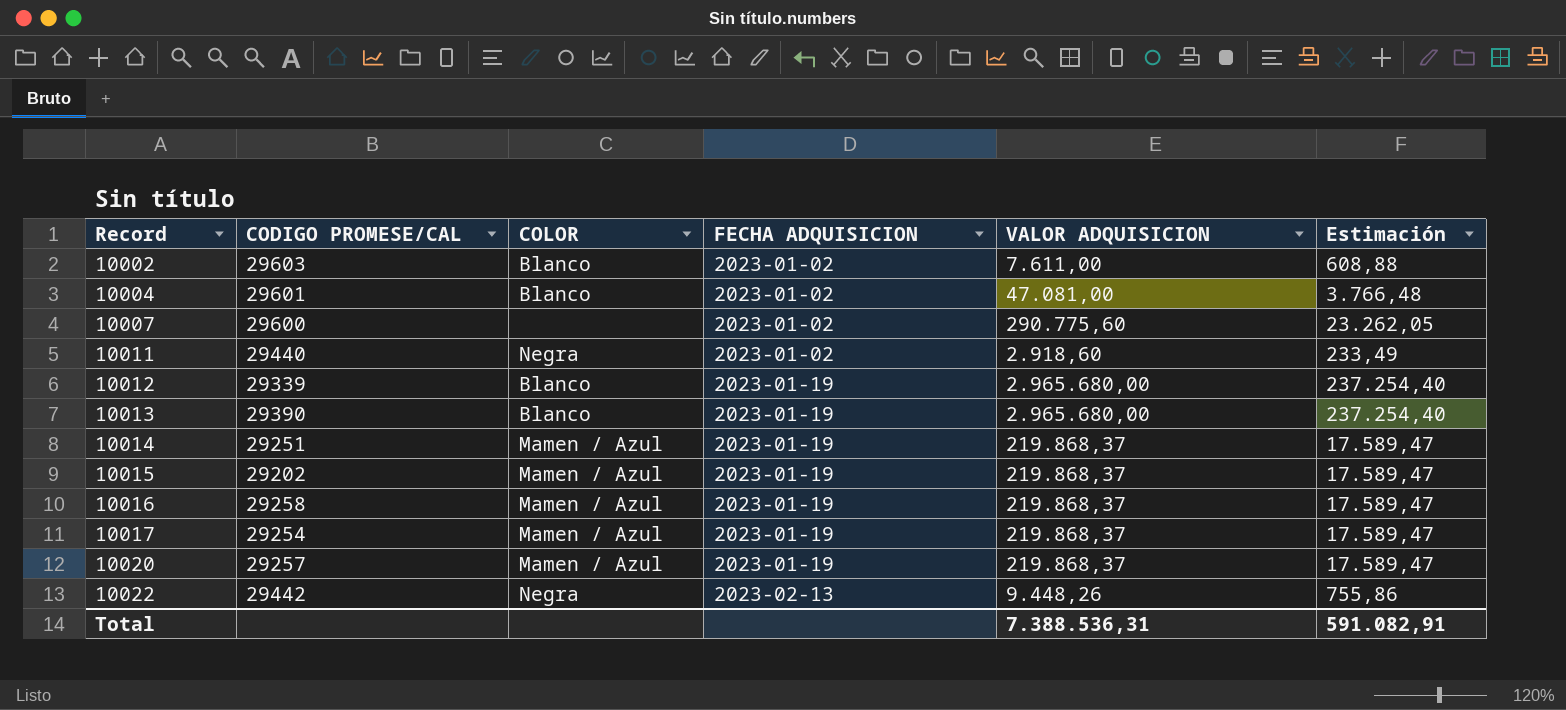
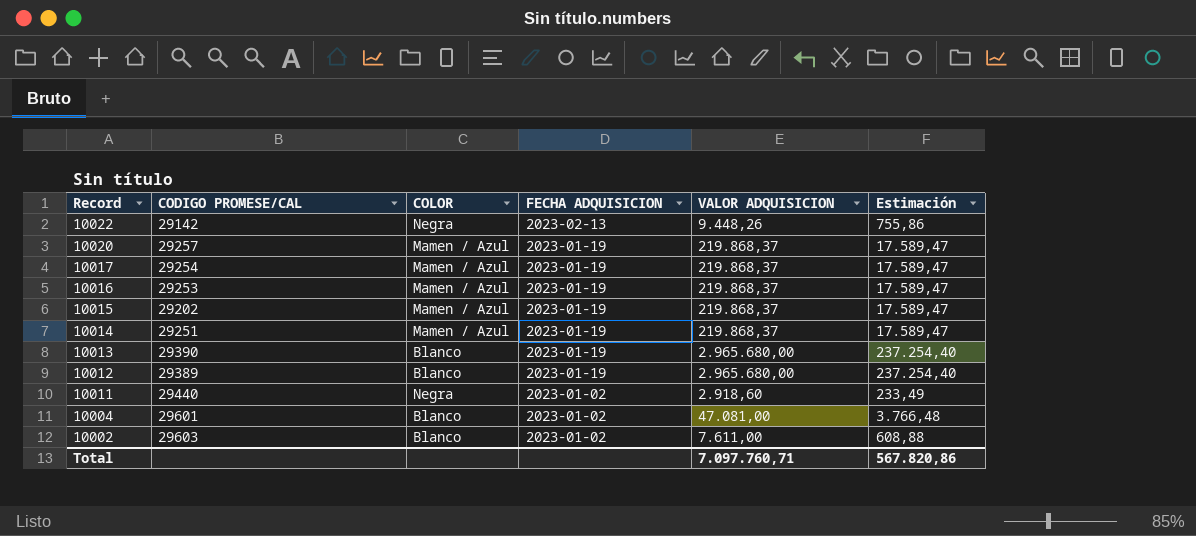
row order: Record ascending -> Record descending
row 10007: 29600 | none | 2023-01-02 | 290.775,60 | 23.262,05 -> none
10022 | CODIGO PROMESE/CAL: 29442 -> 29142
10016 | CODIGO PROMESE/CAL: 29258 -> 29253
10012 | CODIGO PROMESE/CAL: 29339 -> 29389
Total | VALOR ADQUISICION: 7.388.536,31 -> 7.097.760,71
Total | Estimación: 591.082,91 -> 567.820,86

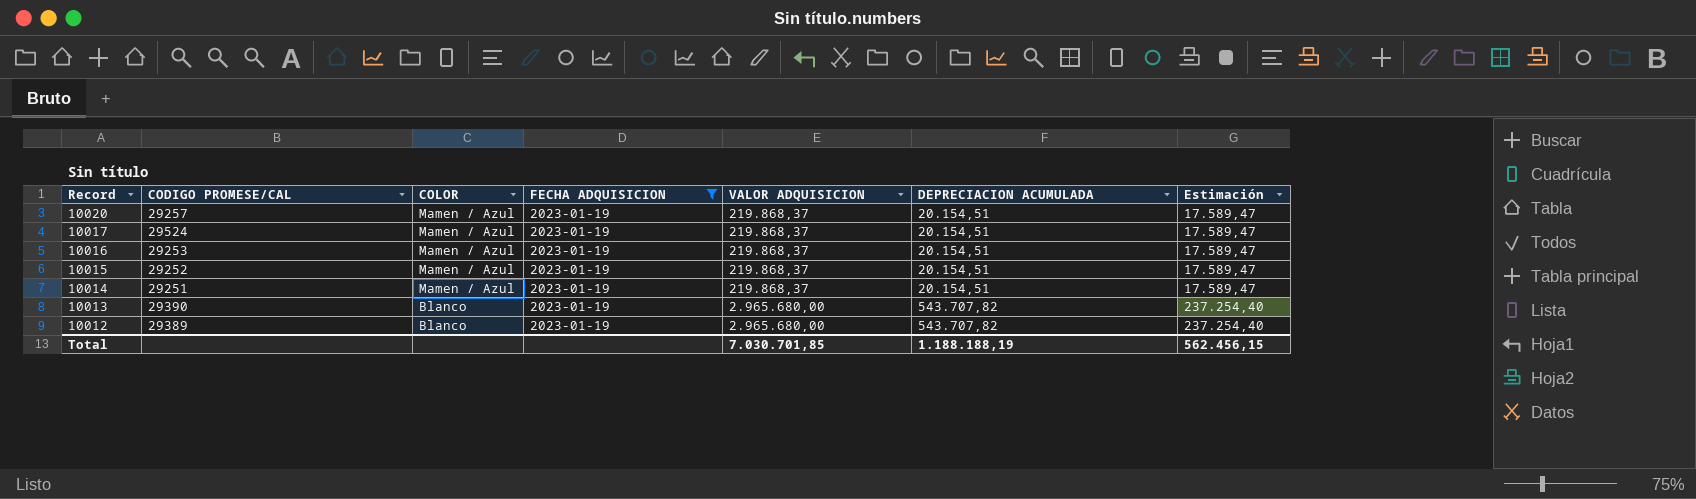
filter: none -> FECHA ADQUISICION = 2023-01-19
column DEPRECIACION ACUMULADA | position: none -> 6
10017 | CODIGO PROMESE/CAL: 29254 -> 29524
10015 | CODIGO PROMESE/CAL: 29202 -> 29252
Total | VALOR ADQUISICION: 7.097.760,71 -> 7.030.701,85
Total | Estimación: 567.820,86 -> 562.456,15

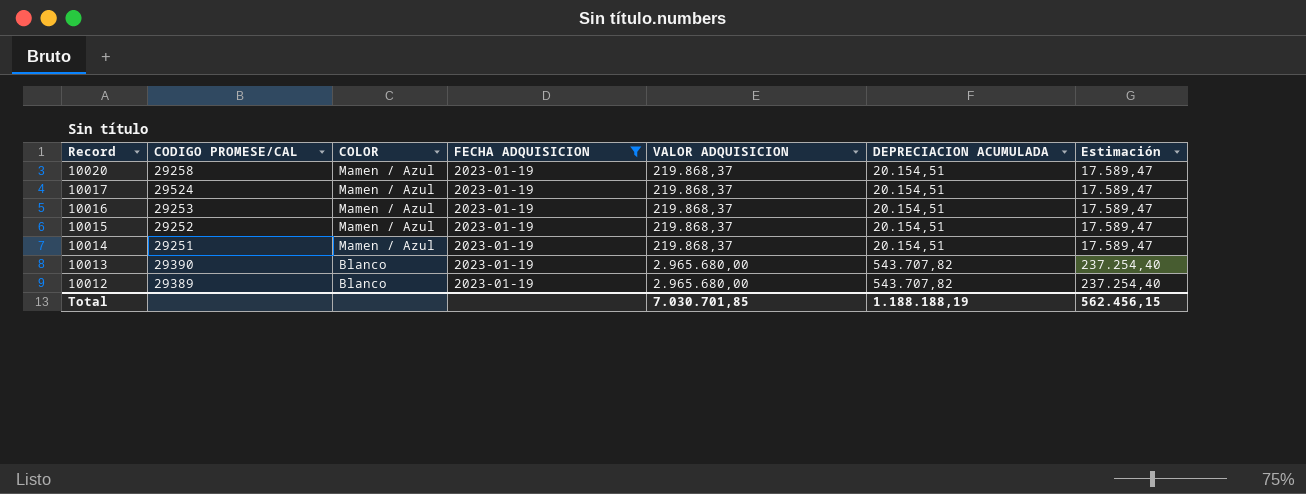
10020 | CODIGO PROMESE/CAL: 29257 -> 29258

